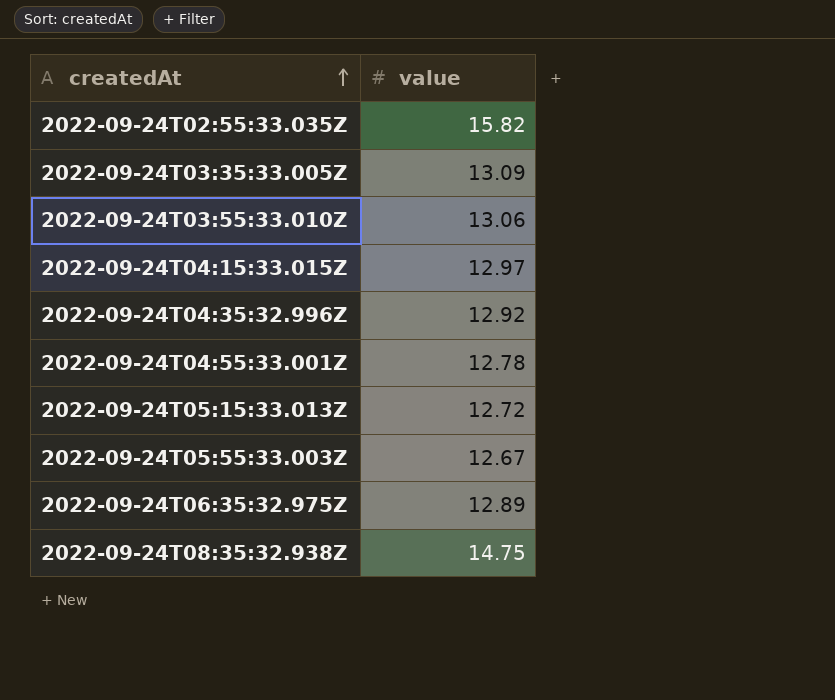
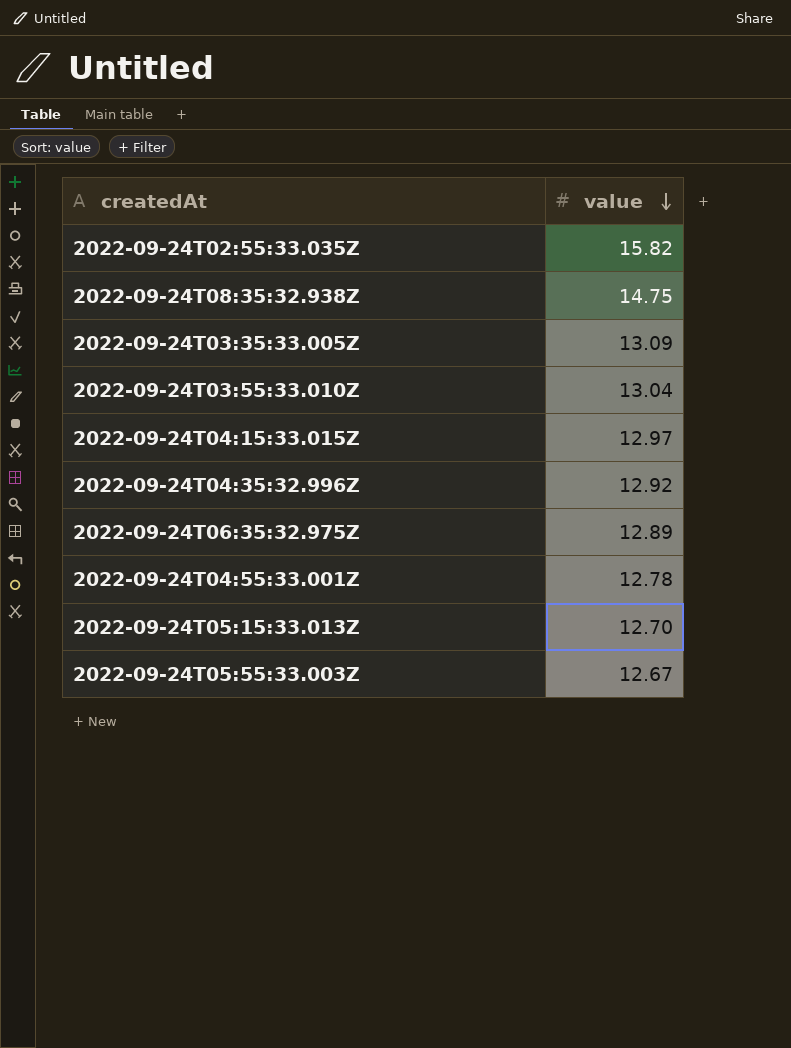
row order: createdAt ascending -> value descending
2022-09-24T03:55:33.010Z | value: 13.06 -> 13.04
2022-09-24T05:15:33.013Z | value: 12.72 -> 12.70

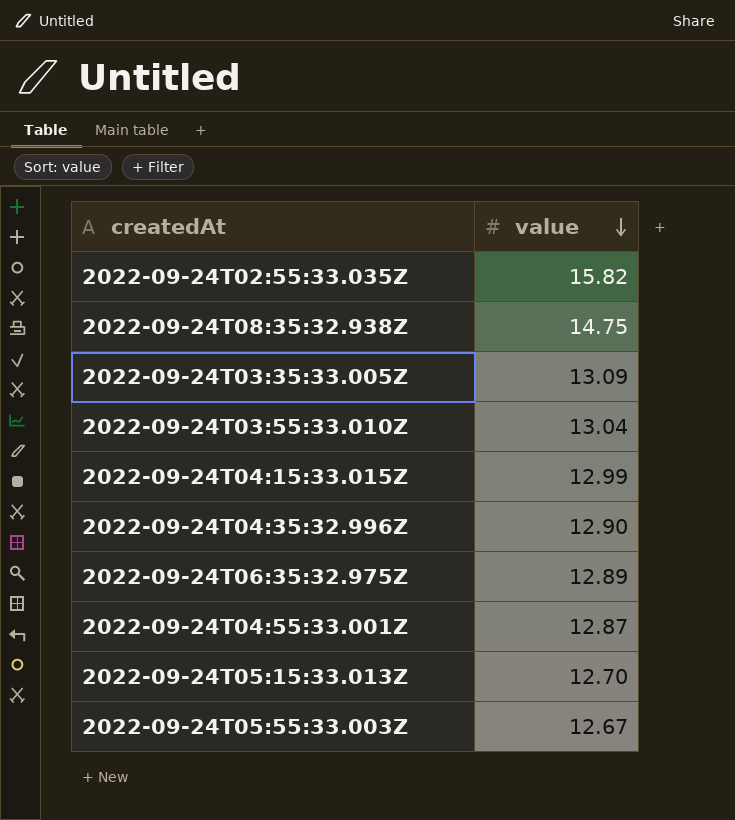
2022-09-24T04:15:33.015Z | value: 12.97 -> 12.99
2022-09-24T04:35:32.996Z | value: 12.92 -> 12.90
2022-09-24T04:55:33.001Z | value: 12.78 -> 12.87

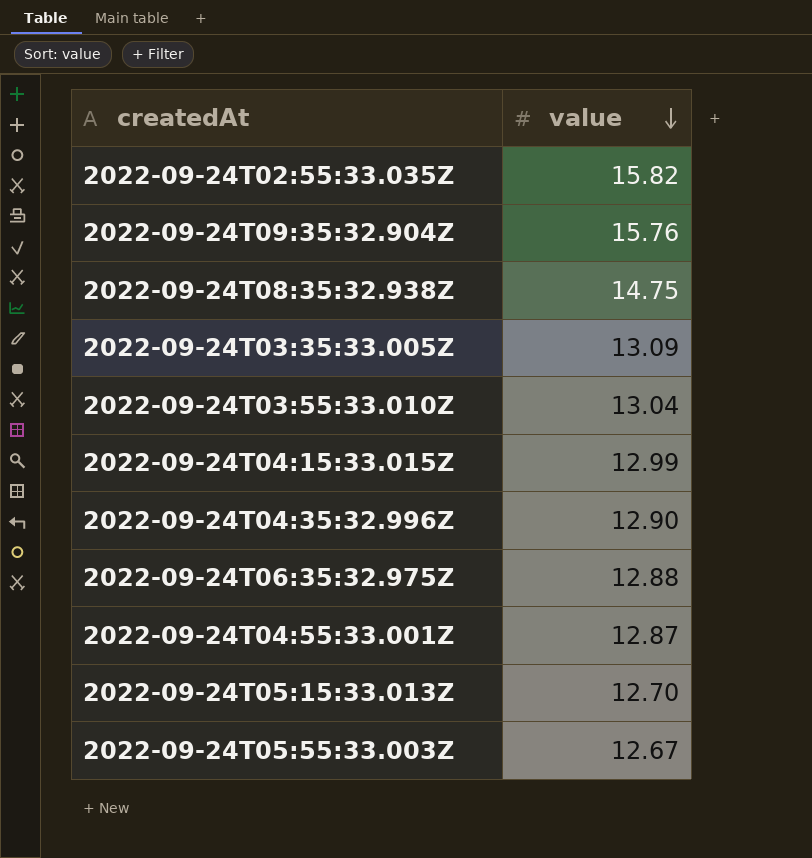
row 2022-09-24T09:35:32.904Z: none -> 15.76
2022-09-24T06:35:32.975Z | value: 12.89 -> 12.88

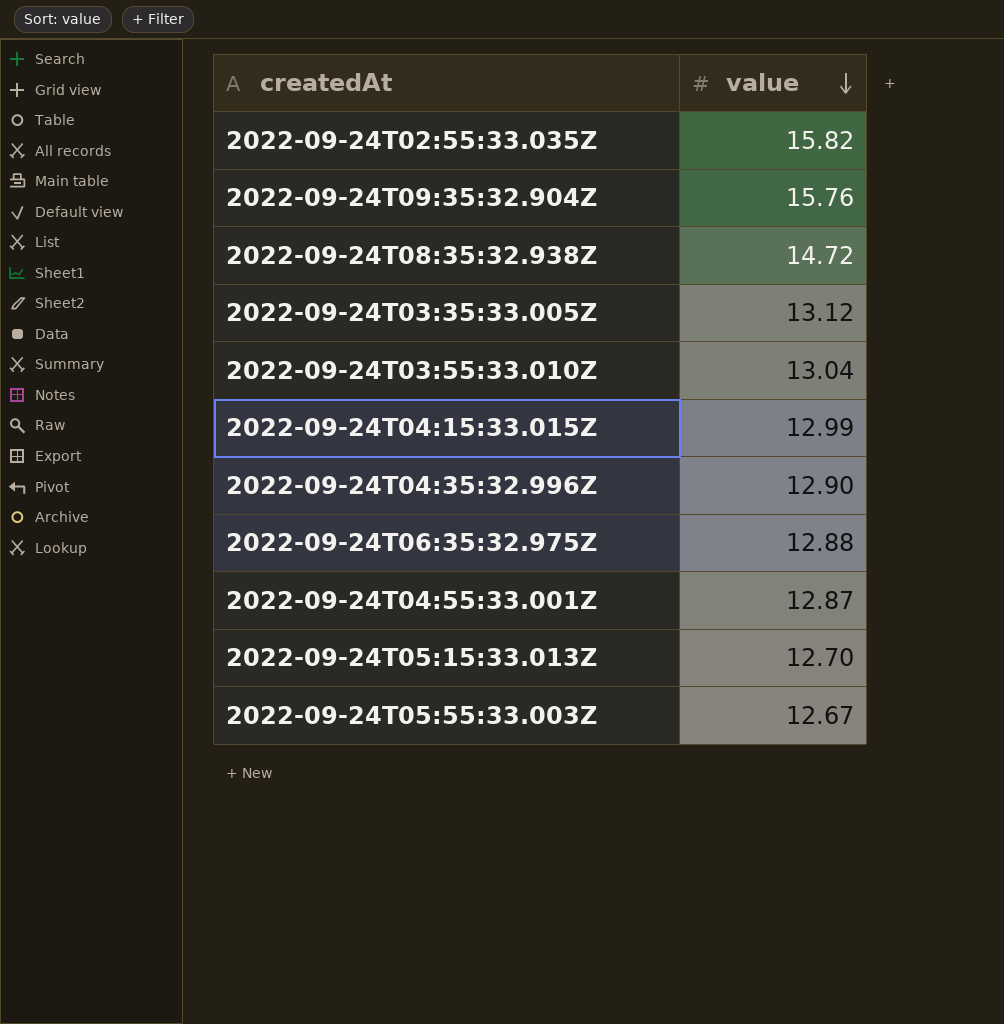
2022-09-24T08:35:32.938Z | value: 14.75 -> 14.72
2022-09-24T03:35:33.005Z | value: 13.09 -> 13.12

